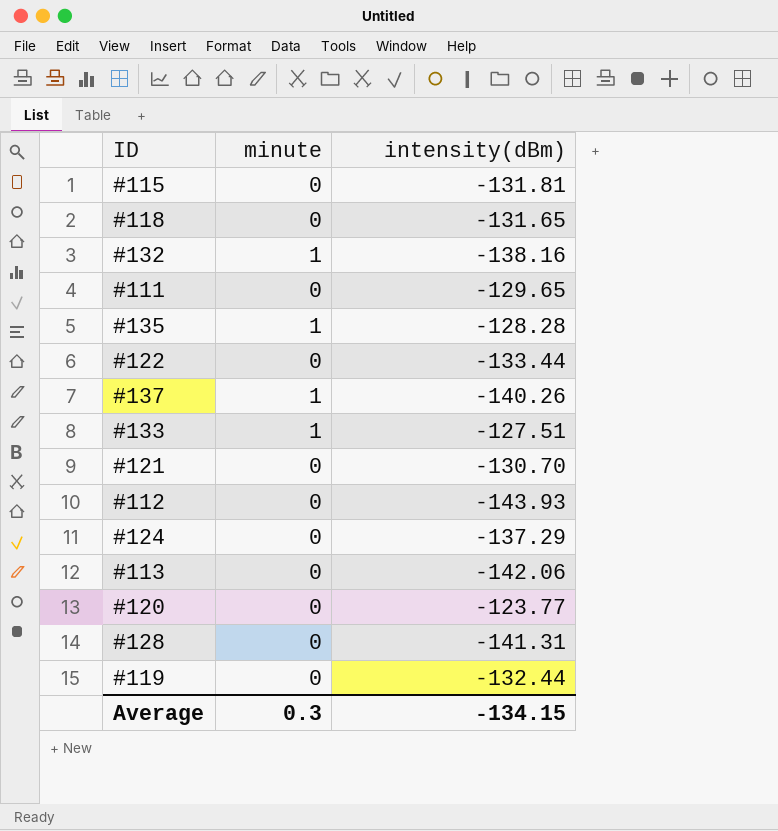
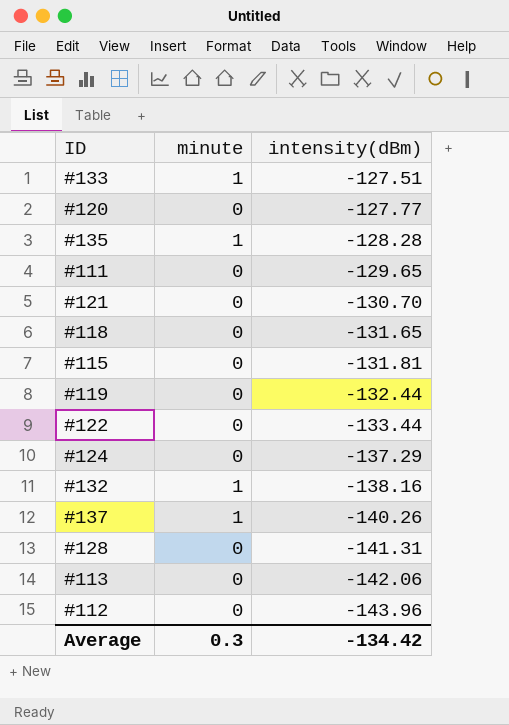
row order: none -> intensity(dBm) descending
#120 | intensity(dBm): -123.77 -> -127.77
#112 | intensity(dBm): -143.93 -> -143.96
Average | intensity(dBm): -134.15 -> -134.42

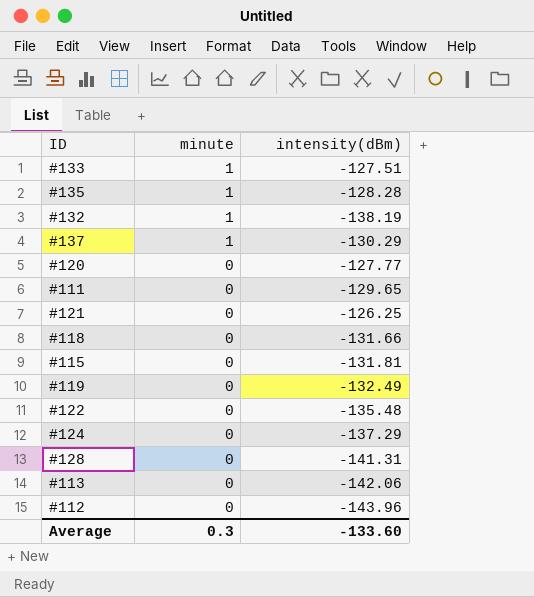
row order: intensity(dBm) descending -> minute descending
#132 | intensity(dBm): -138.16 -> -138.19
#137 | intensity(dBm): -140.26 -> -130.29
#121 | intensity(dBm): -130.70 -> -126.25
#118 | intensity(dBm): -131.65 -> -131.66
#119 | intensity(dBm): -132.44 -> -132.49
#122 | intensity(dBm): -133.44 -> -135.48
Average | intensity(dBm): -134.42 -> -133.60

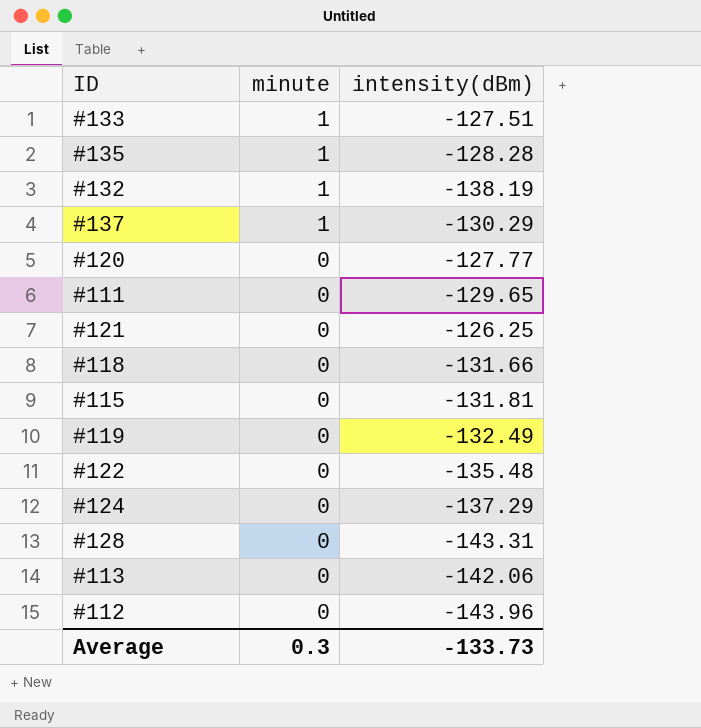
#128 | intensity(dBm): -141.31 -> -143.31
Average | intensity(dBm): -133.60 -> -133.73

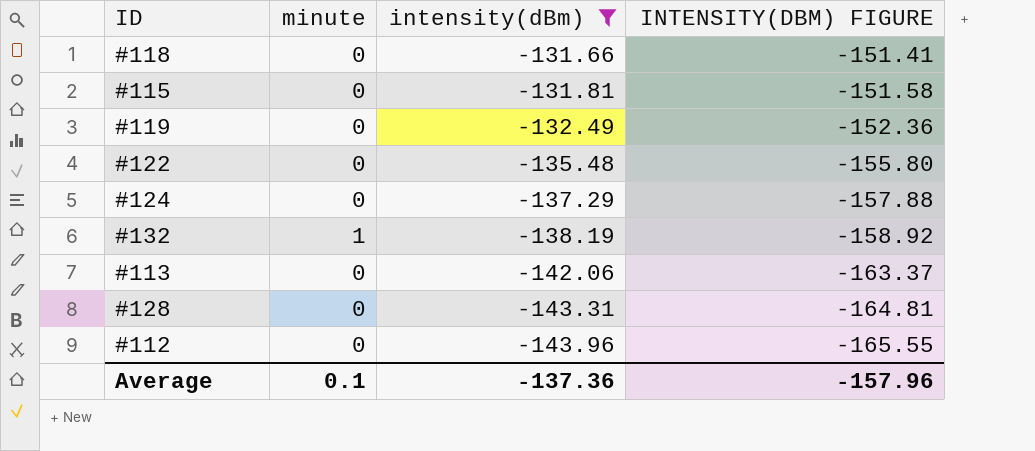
filter: none -> intensity(dBm) <= -131.66
row order: minute descending -> intensity(dBm) descending
column INTENSITY(DBM) FIGURE | formula: none -> [intensity(dBm)] * 1.15
Average | minute: 0.3 -> 0.1
Average | intensity(dBm): -133.73 -> -137.36

